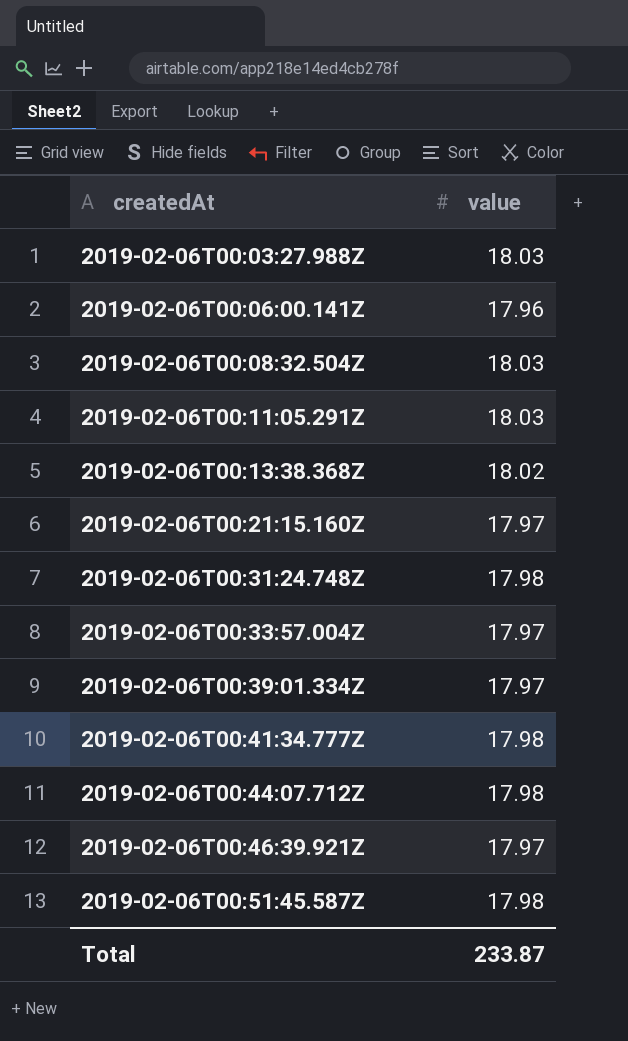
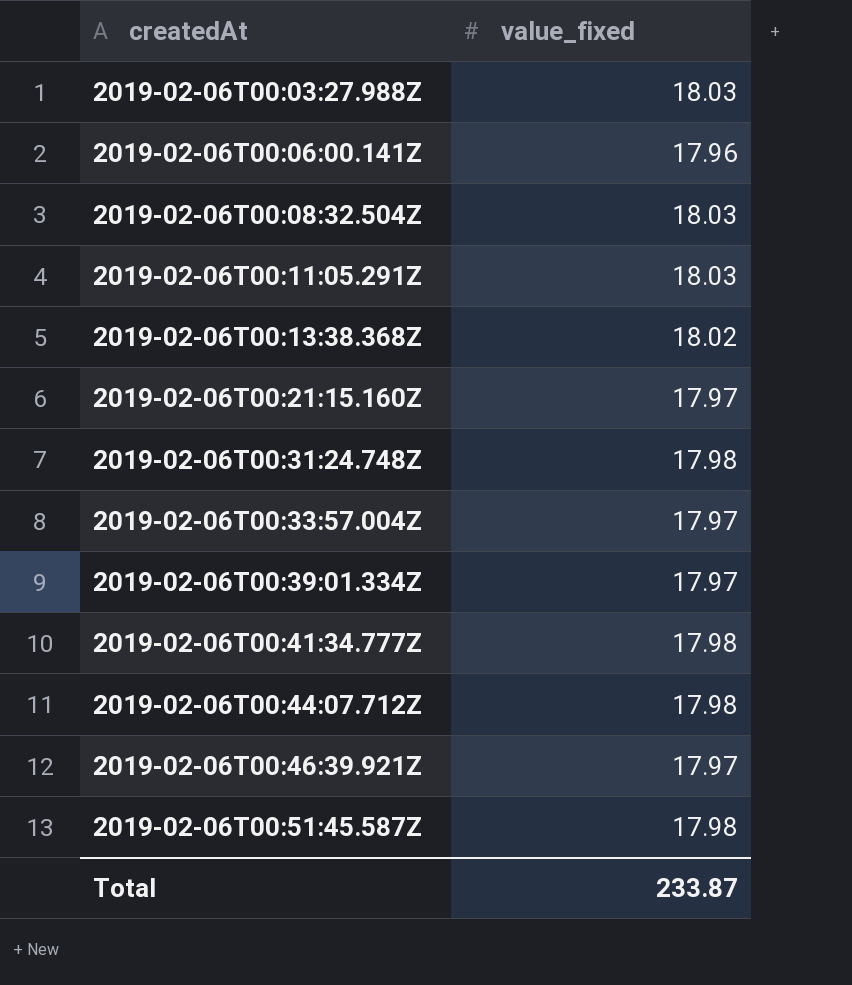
column name: value -> value_fixed

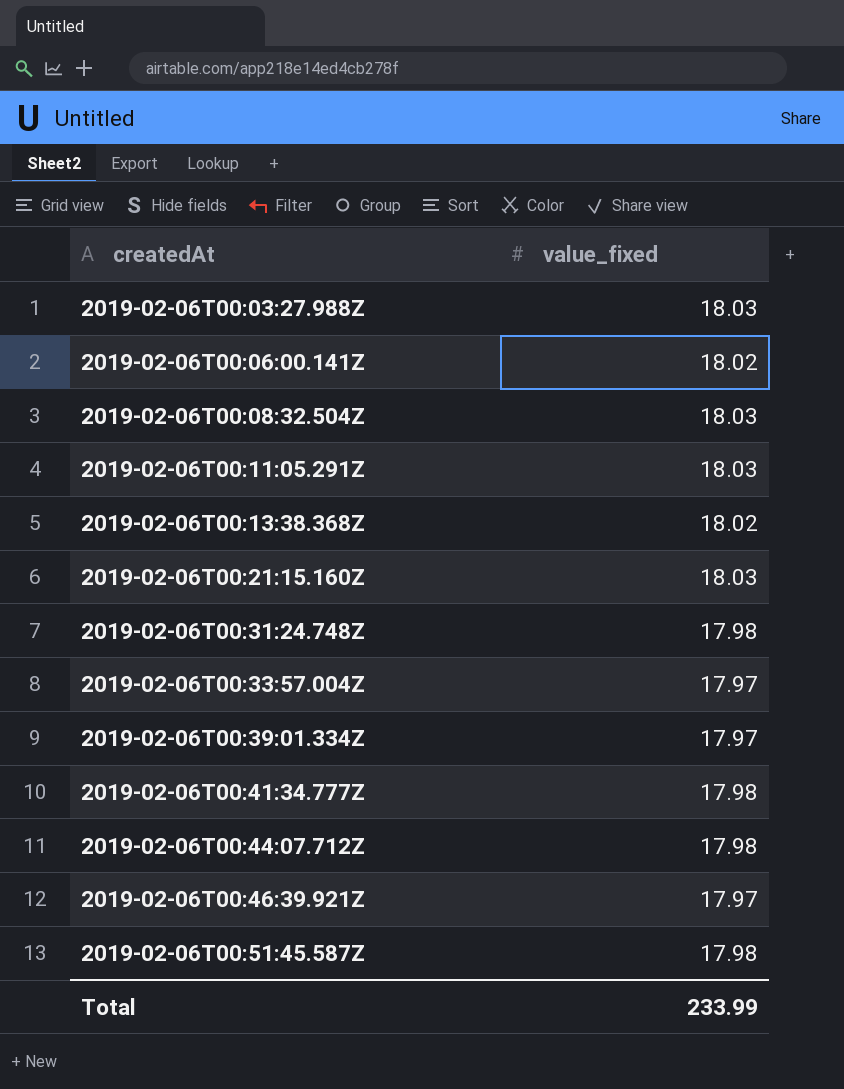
2019-02-06T00:06:00.141Z | value_fixed: 17.96 -> 18.02
2019-02-06T00:21:15.160Z | value_fixed: 17.97 -> 18.03
Total | value_fixed: 233.87 -> 233.99

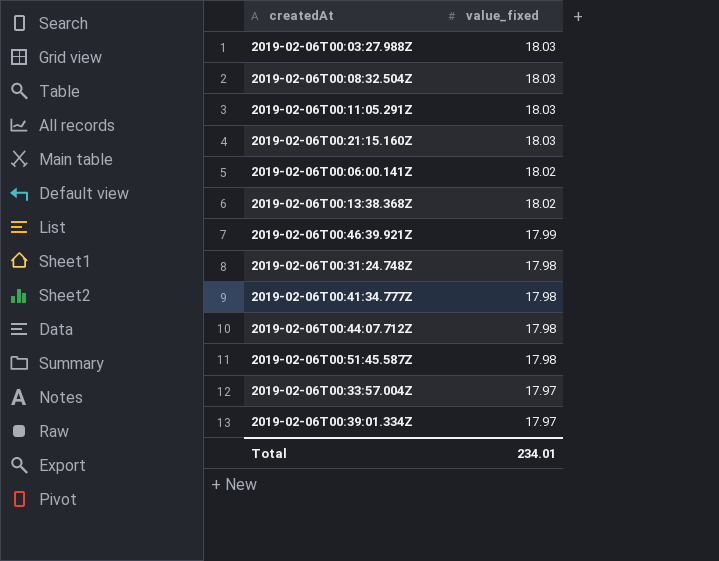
row order: createdAt ascending -> value_fixed descending
2019-02-06T00:46:39.921Z | value_fixed: 17.97 -> 17.99
Total | value_fixed: 233.99 -> 234.01

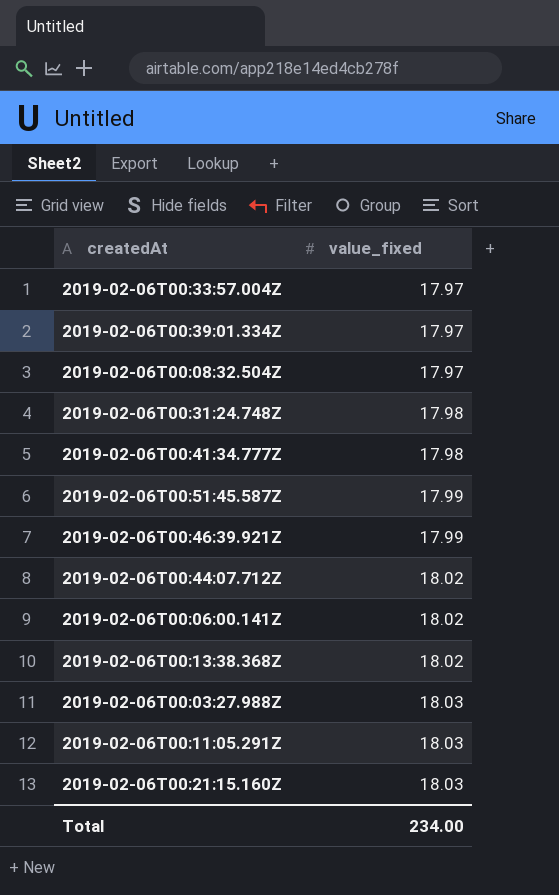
row order: value_fixed descending -> value_fixed ascending
2019-02-06T00:08:32.504Z | value_fixed: 18.03 -> 17.97
2019-02-06T00:51:45.587Z | value_fixed: 17.98 -> 17.99
2019-02-06T00:44:07.712Z | value_fixed: 17.98 -> 18.02
Total | value_fixed: 234.01 -> 234.00

